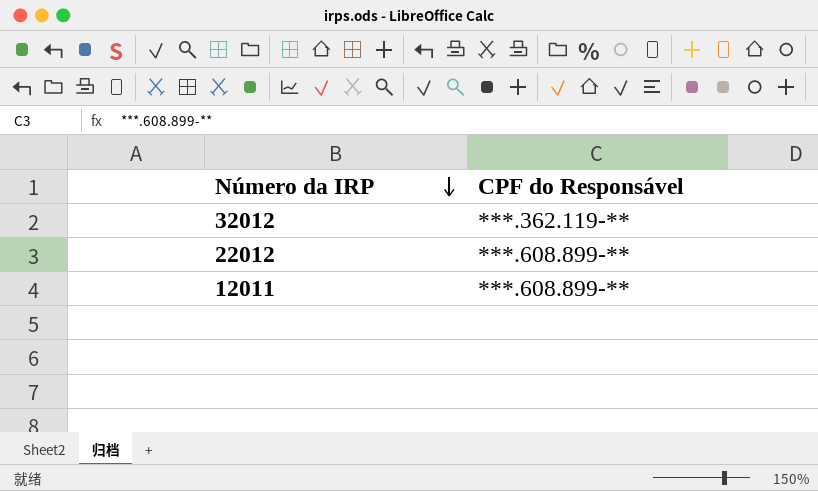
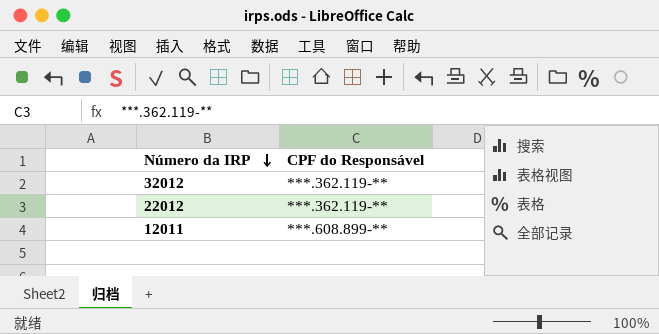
22012 | CPF do Responsável: ***.608.899-** -> ***.362.119-**

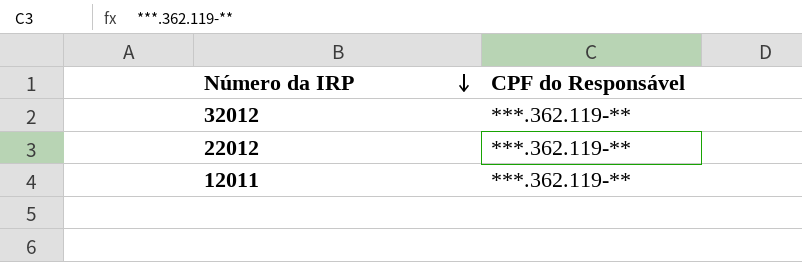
12011 | CPF do Responsável: ***.608.899-** -> ***.362.119-**

